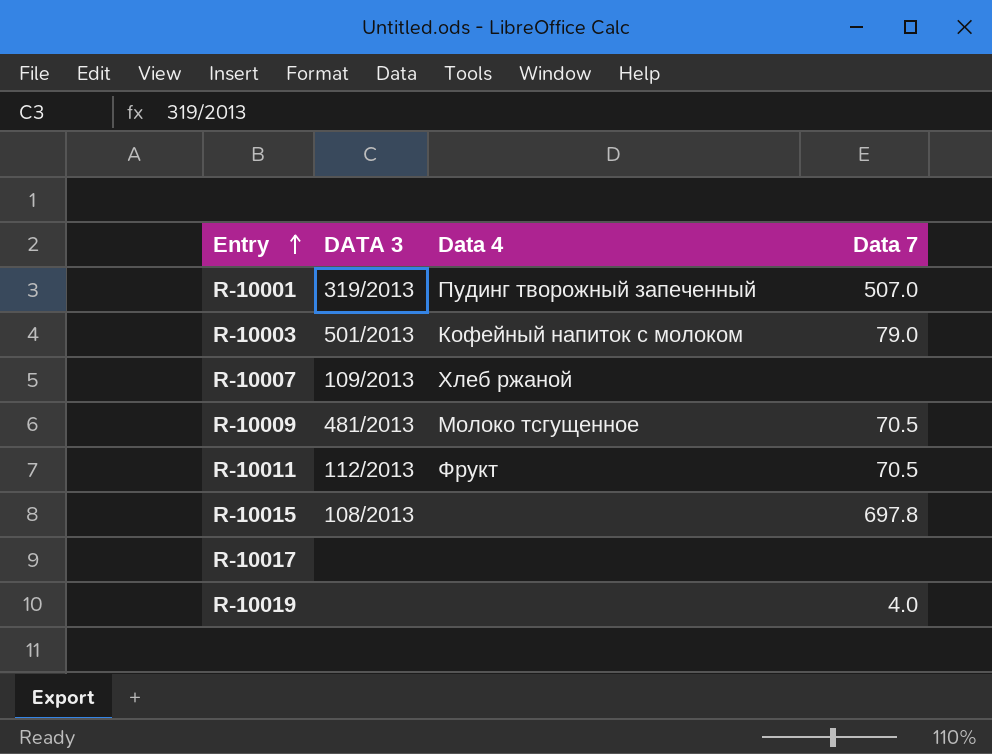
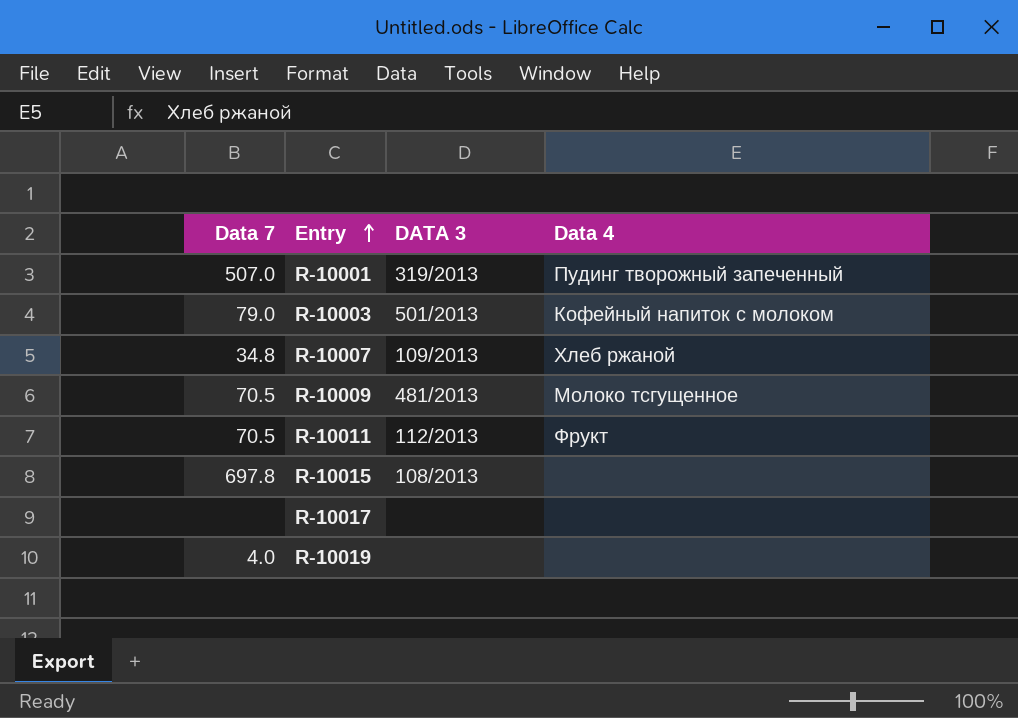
column Data 7 | position: 4 -> 1
R-10007 | Data 7: none -> 34.8

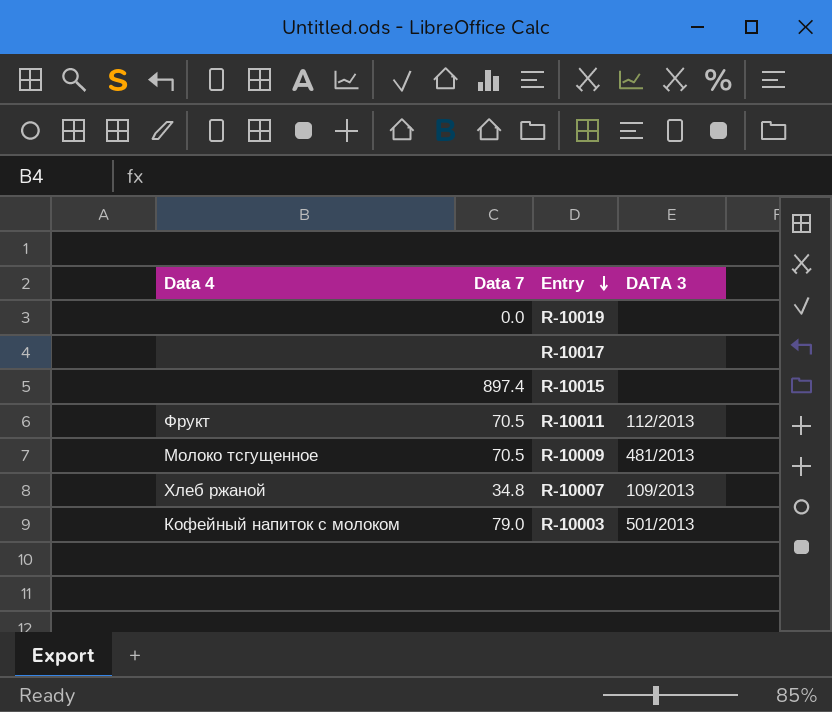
row order: Entry ascending -> Entry descending
column Data 4 | position: 4 -> 1
row R-10001: 507.0 | 319/2013 | Пудинг творожный запеченный -> none
R-10019 | Data 7: 4.0 -> 0.0
R-10015 | Data 7: 697.8 -> 897.4
R-10015 | DATA 3: 108/2013 -> none

